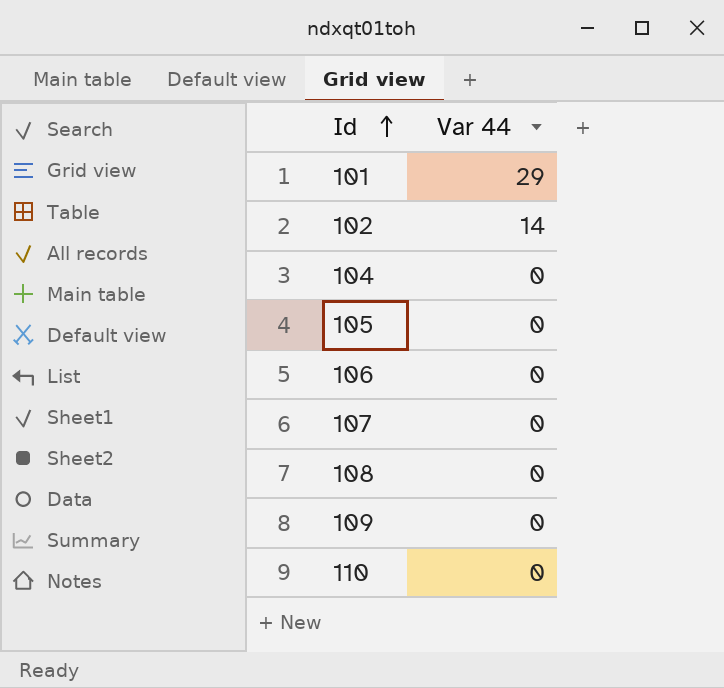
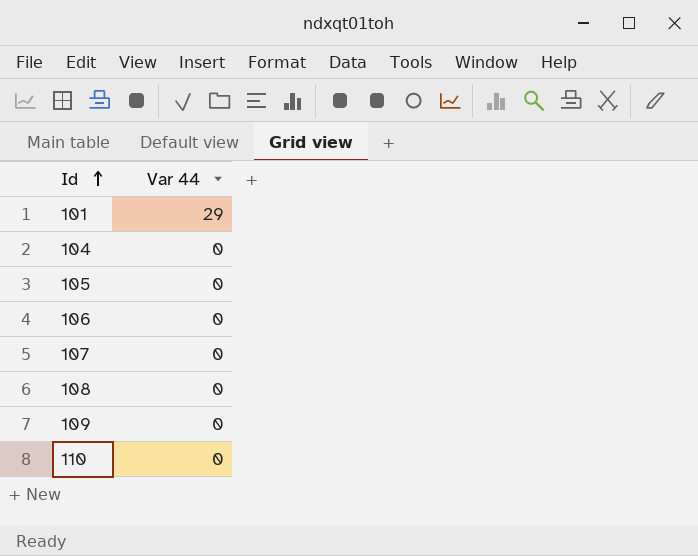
row 102: 14 -> none

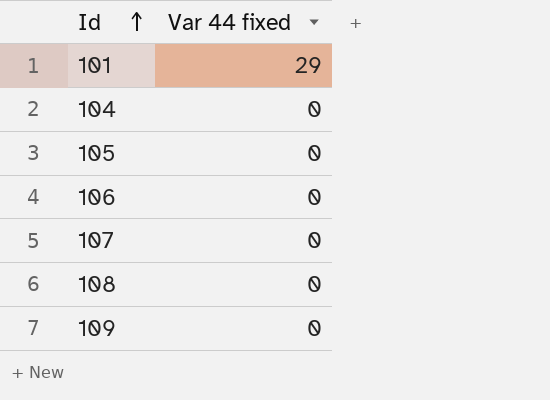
column name: Var 44 -> Var 44 fixed
row 110: 0 -> none

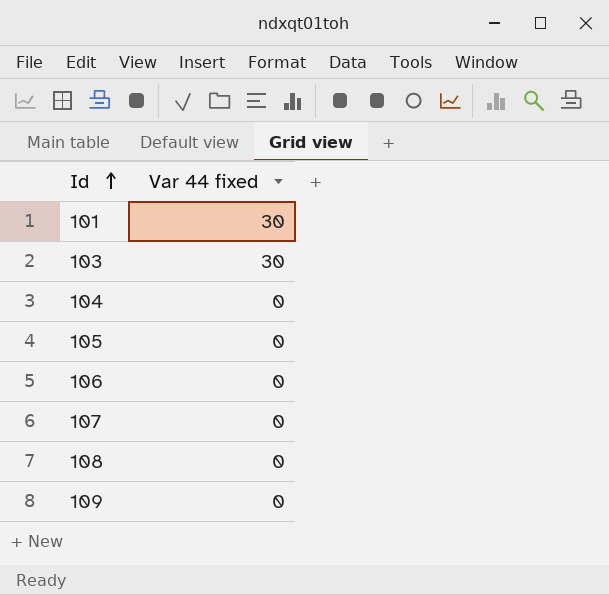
101 | Var 44 fixed: 29 -> 30
row 103: none -> 30

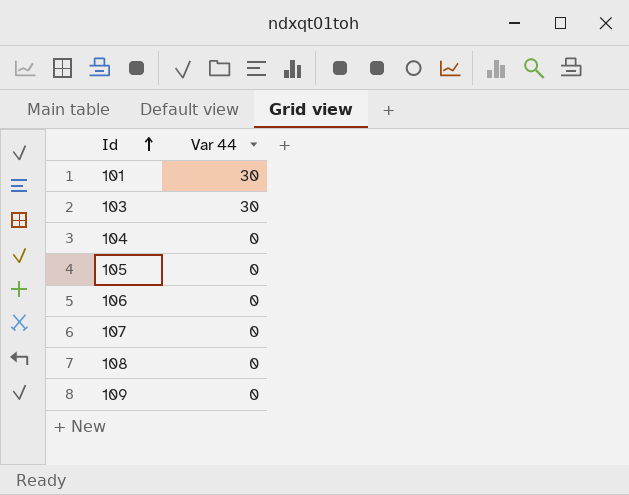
column name: Var 44 fixed -> Var 44

